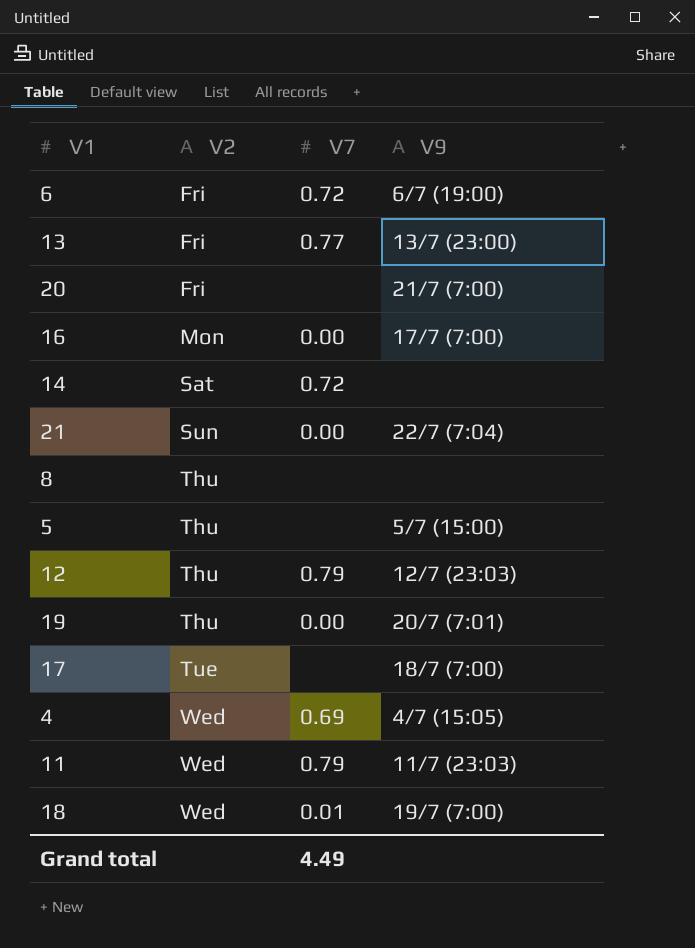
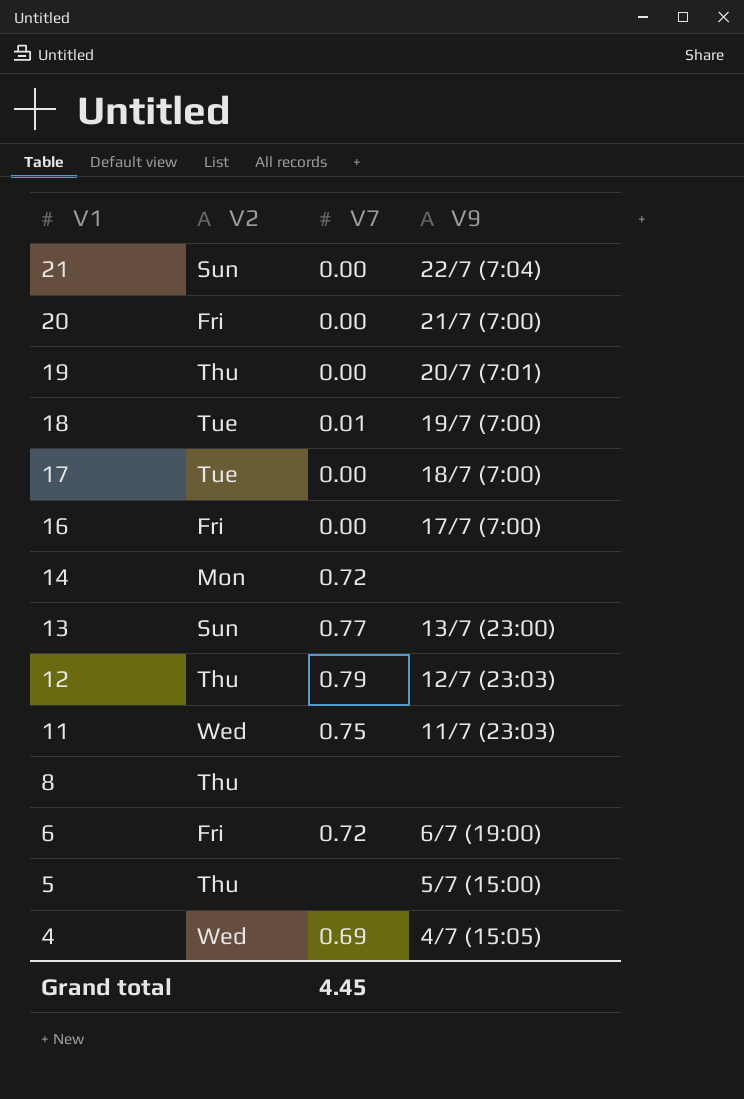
row order: V2 ascending -> V1 descending
20 | V7: none -> 0.00
18 | V2: Wed -> Tue
17 | V7: none -> 0.00
16 | V2: Mon -> Fri
14 | V2: Sat -> Mon
13 | V2: Fri -> Sun
11 | V7: 0.79 -> 0.75
Grand total | V7: 4.49 -> 4.45

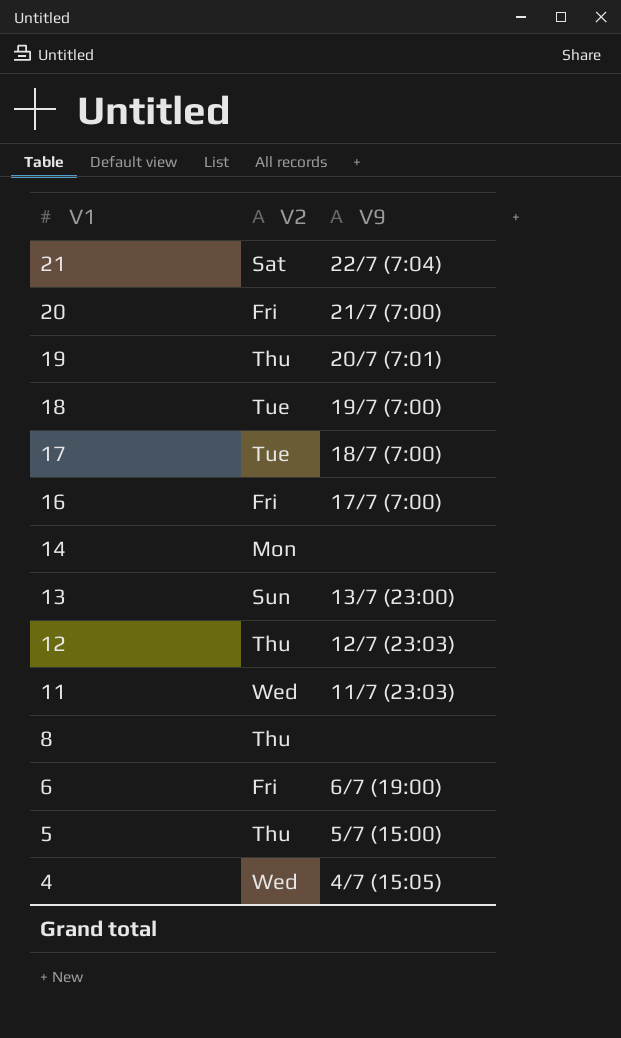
column V7 | position: 3 -> none
21 | V2: Sun -> Sat

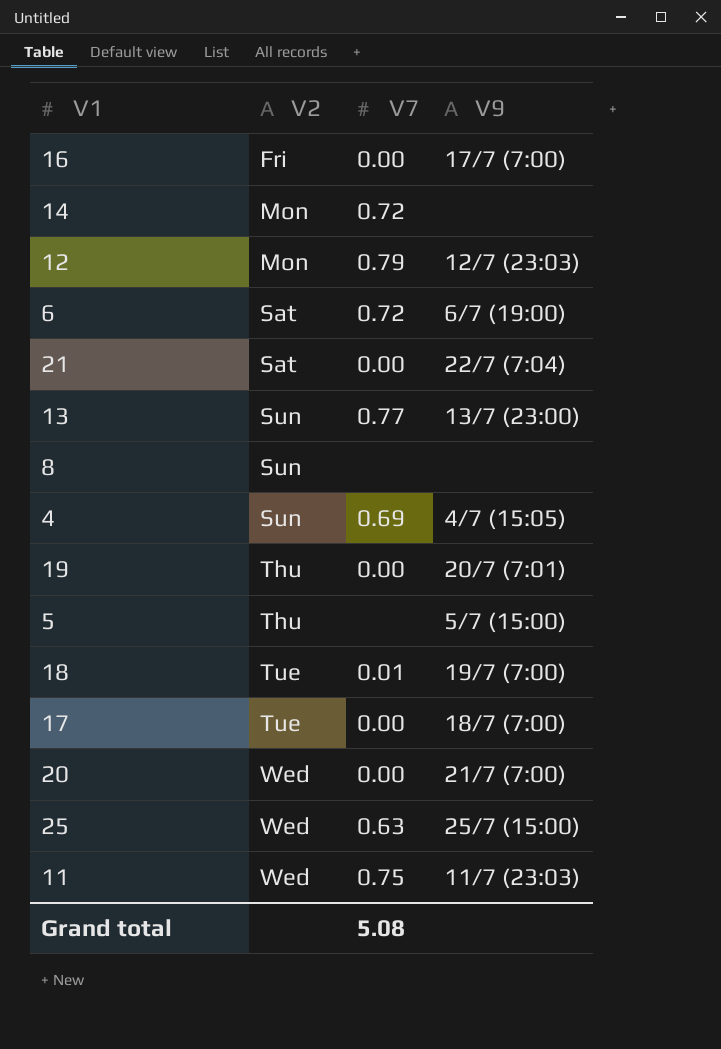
row order: V1 descending -> V2 ascending
column V7 | position: none -> 3
12 | V2: Thu -> Mon
6 | V2: Fri -> Sat
8 | V2: Thu -> Sun
4 | V2: Wed -> Sun
20 | V2: Fri -> Wed
row 25: none -> Wed | 0.63 | 25/7 (15:00)

